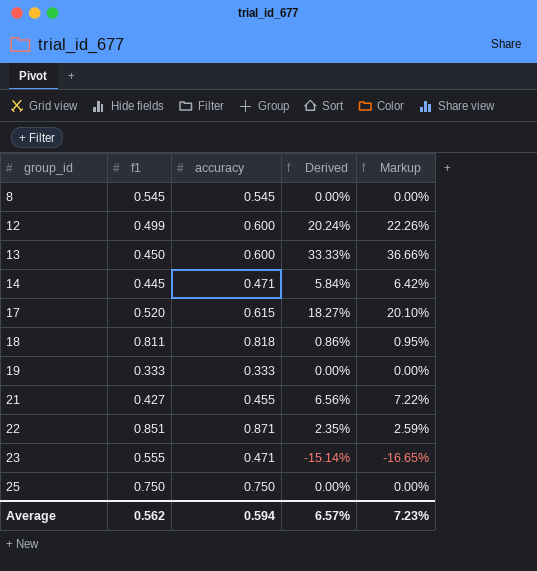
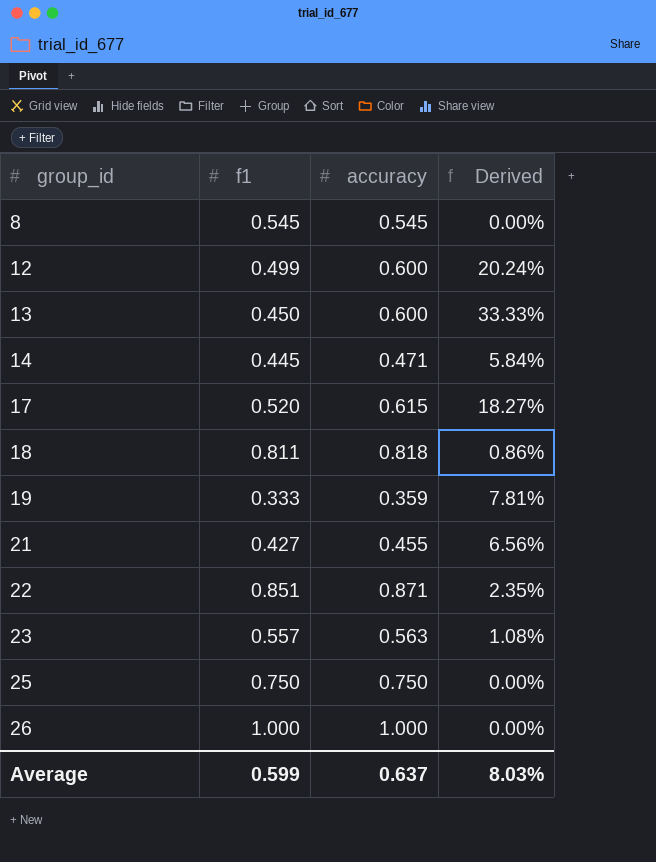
column Markup | formula: [Derived] * 1.1 -> none
19 | accuracy: 0.333 -> 0.359
19 | Derived: 0.00% -> 7.81%
23 | f1: 0.555 -> 0.557
23 | accuracy: 0.471 -> 0.563
23 | Derived: -15.14% -> 1.08%
row 26: none -> 1.000 | 1.000 | 0.00%
Average | f1: 0.562 -> 0.599
Average | accuracy: 0.594 -> 0.637
Average | Derived: 6.57% -> 8.03%

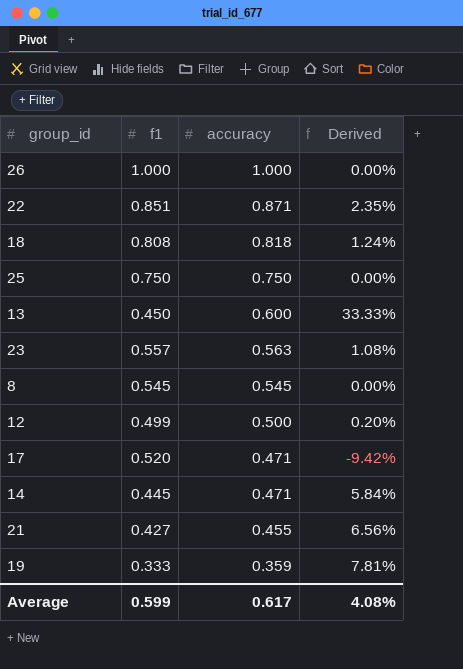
row order: group_id ascending -> accuracy descending
18 | f1: 0.811 -> 0.808
18 | Derived: 0.86% -> 1.24%
12 | accuracy: 0.600 -> 0.500
12 | Derived: 20.24% -> 0.20%
17 | accuracy: 0.615 -> 0.471
17 | Derived: 18.27% -> -9.42%
Average | accuracy: 0.637 -> 0.617
Average | Derived: 8.03% -> 4.08%

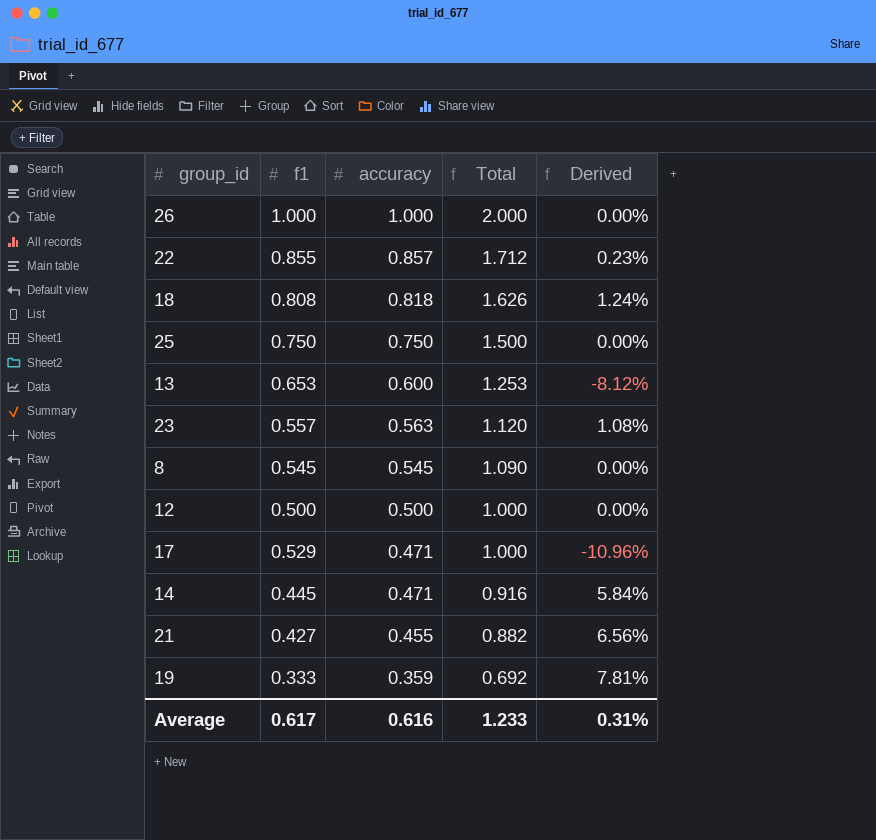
column Total | formula: none -> [f1] + [accuracy]
22 | f1: 0.851 -> 0.855
22 | accuracy: 0.871 -> 0.857
22 | Derived: 2.35% -> 0.23%
13 | f1: 0.450 -> 0.653
13 | Derived: 33.33% -> -8.12%
12 | f1: 0.499 -> 0.500
12 | Derived: 0.20% -> 0.00%
17 | f1: 0.520 -> 0.529
17 | Derived: -9.42% -> -10.96%
Average | f1: 0.599 -> 0.617
Average | accuracy: 0.617 -> 0.616
Average | Derived: 4.08% -> 0.31%

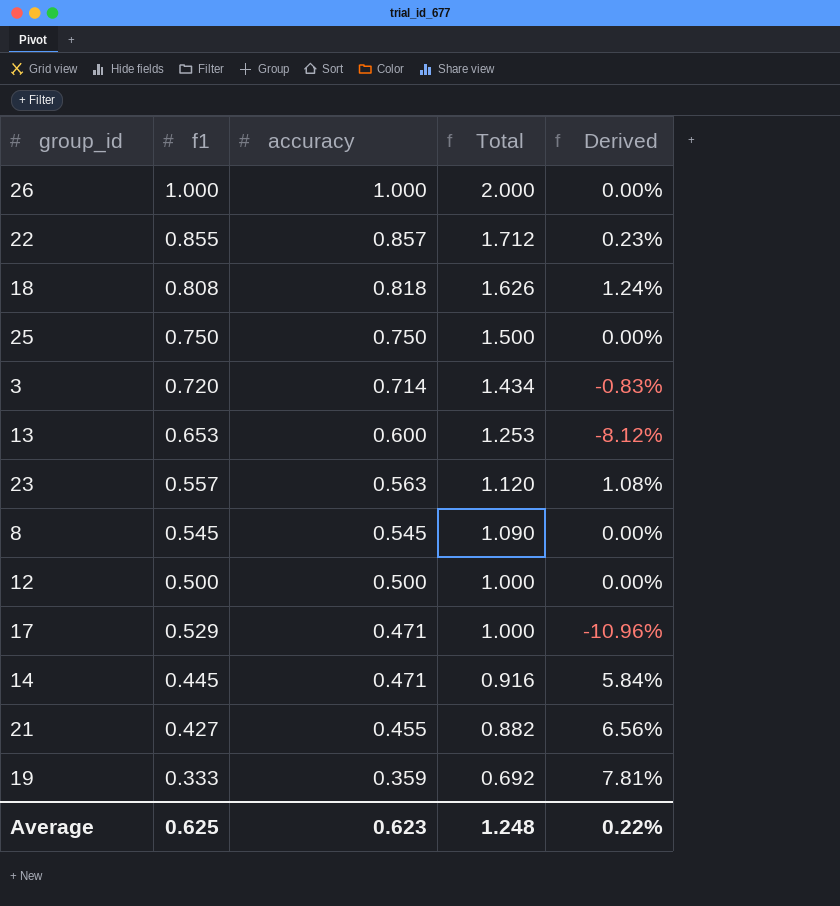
row 3: none -> 0.720 | 0.714 | 1.434 | -0.83%
Average | f1: 0.617 -> 0.625
Average | accuracy: 0.616 -> 0.623
Average | Total: 1.233 -> 1.248
Average | Derived: 0.31% -> 0.22%

